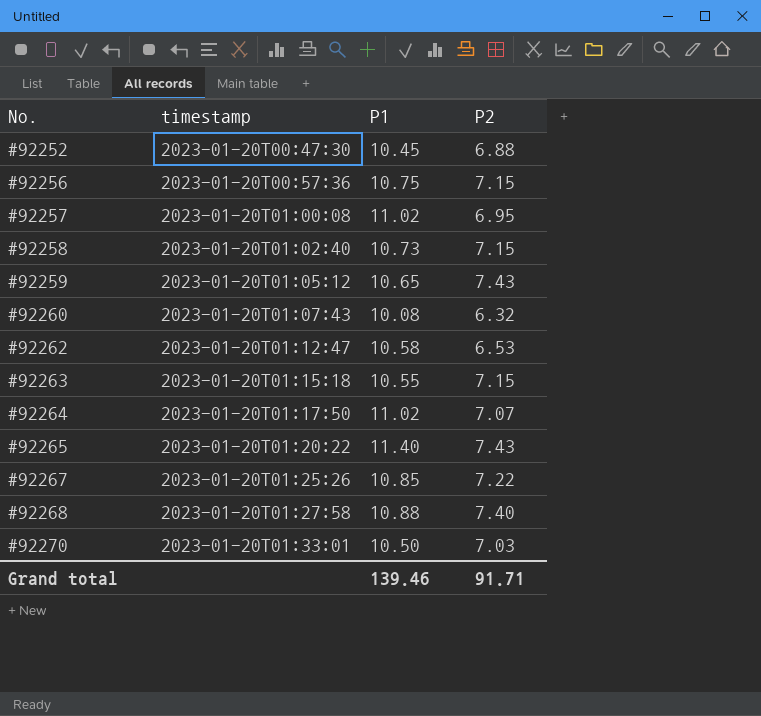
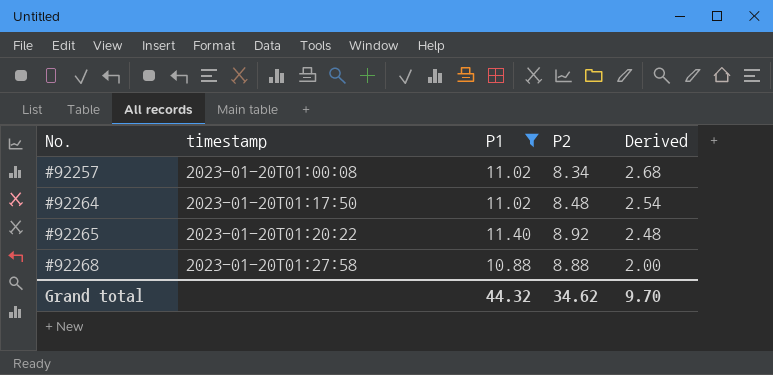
filter: none -> P1 >= 10.88
column Derived | formula: none -> [P1] - [P2]
#92257 | P2: 6.95 -> 8.34
#92264 | P2: 7.07 -> 8.48
#92265 | P2: 7.43 -> 8.92
#92268 | P2: 7.40 -> 8.88
Grand total | P1: 139.46 -> 44.32
Grand total | P2: 91.71 -> 34.62

